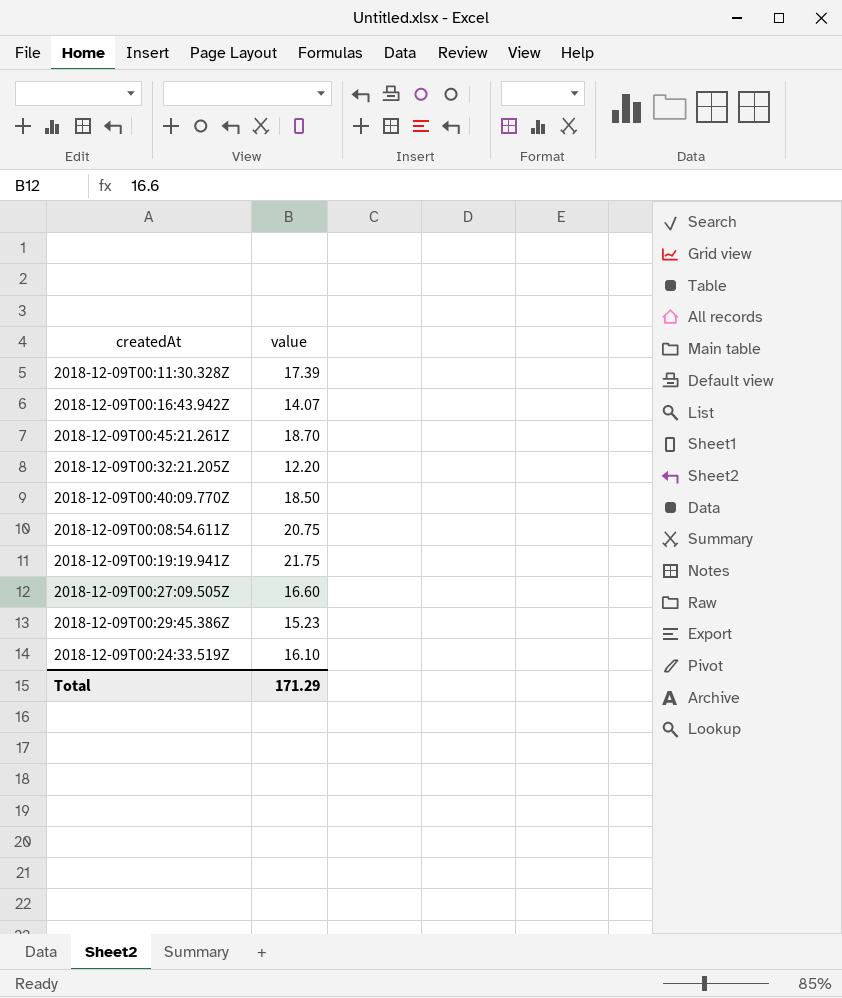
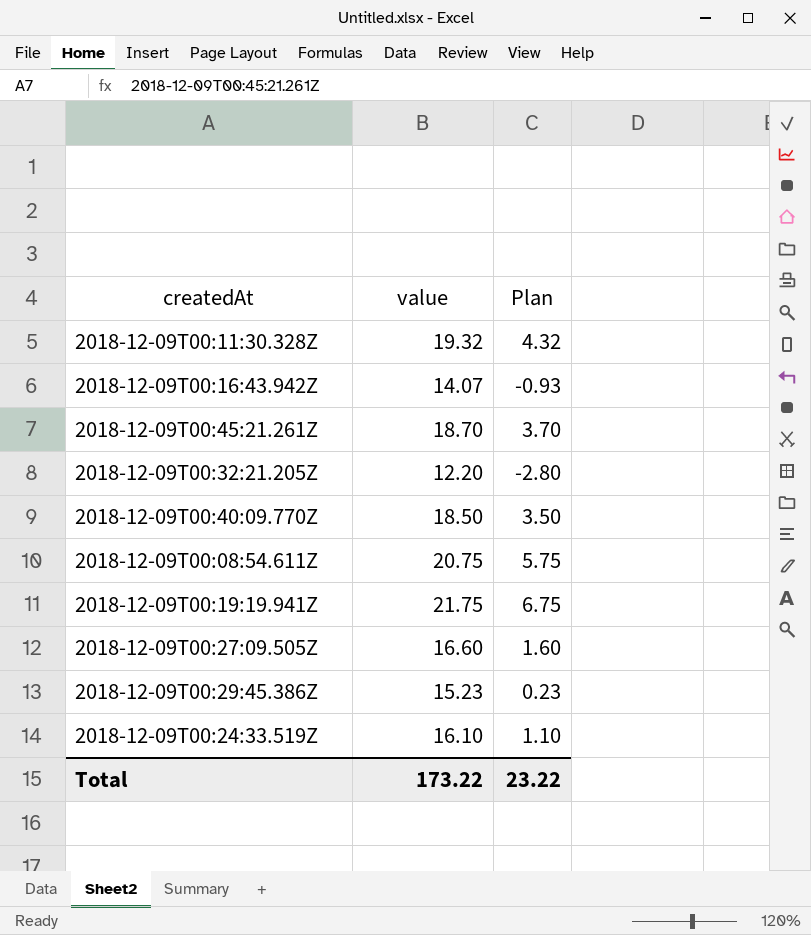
column Plan | formula: none -> [value] - 15
2018-12-09T00:11:30.328Z | value: 17.39 -> 19.32
Total | value: 171.29 -> 173.22

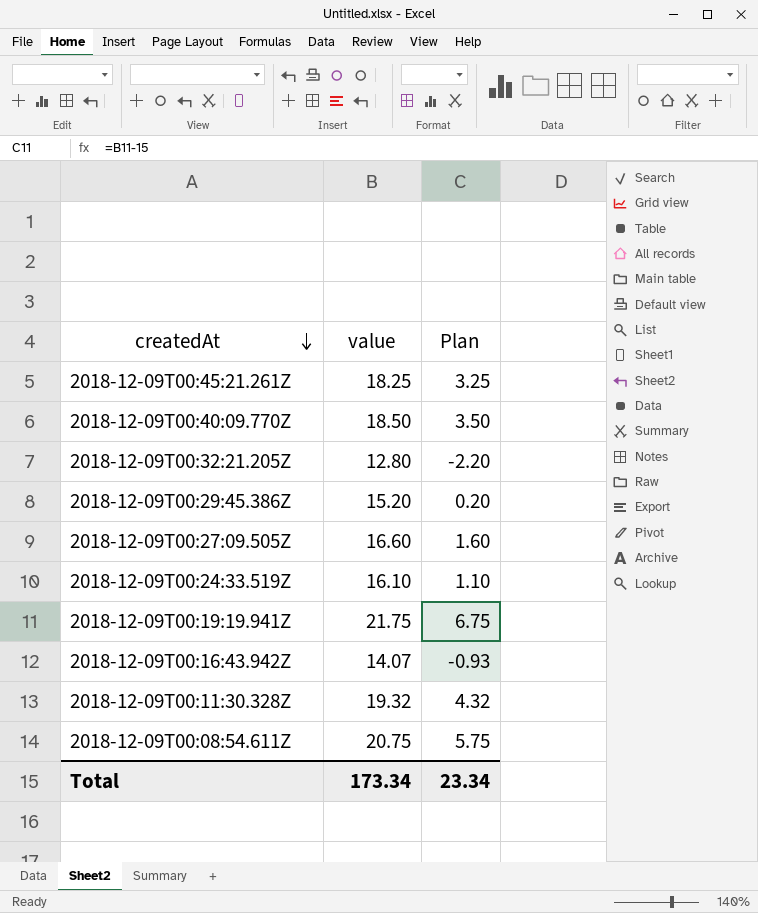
row order: none -> createdAt descending
2018-12-09T00:45:21.261Z | value: 18.70 -> 18.25
2018-12-09T00:45:21.261Z | Plan: 3.70 -> 3.25
2018-12-09T00:32:21.205Z | value: 12.20 -> 12.80
2018-12-09T00:32:21.205Z | Plan: -2.80 -> -2.20
2018-12-09T00:29:45.386Z | value: 15.23 -> 15.20
2018-12-09T00:29:45.386Z | Plan: 0.23 -> 0.20
Total | value: 173.22 -> 173.34
Total | Plan: 23.22 -> 23.34

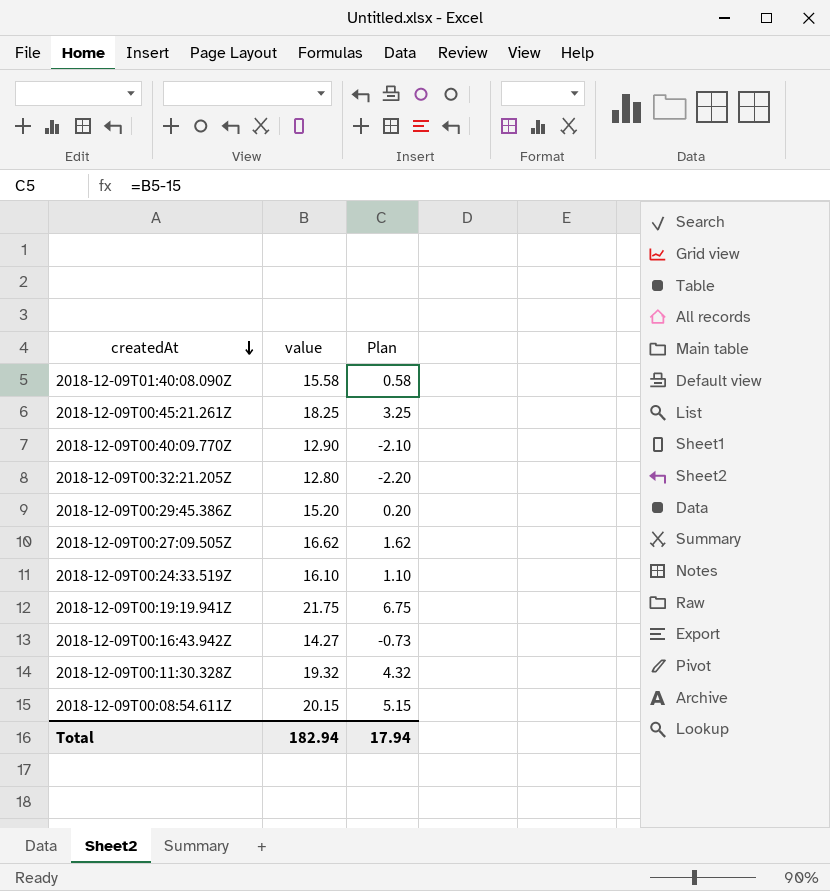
row 2018-12-09T01:40:08.090Z: none -> 15.58 | 0.58
2018-12-09T00:40:09.770Z | value: 18.50 -> 12.90
2018-12-09T00:40:09.770Z | Plan: 3.50 -> -2.10
2018-12-09T00:27:09.505Z | value: 16.60 -> 16.62
2018-12-09T00:27:09.505Z | Plan: 1.60 -> 1.62
2018-12-09T00:16:43.942Z | value: 14.07 -> 14.27
2018-12-09T00:16:43.942Z | Plan: -0.93 -> -0.73
2018-12-09T00:08:54.611Z | value: 20.75 -> 20.15
2018-12-09T00:08:54.611Z | Plan: 5.75 -> 5.15
Total | value: 173.34 -> 182.94
Total | Plan: 23.34 -> 17.94

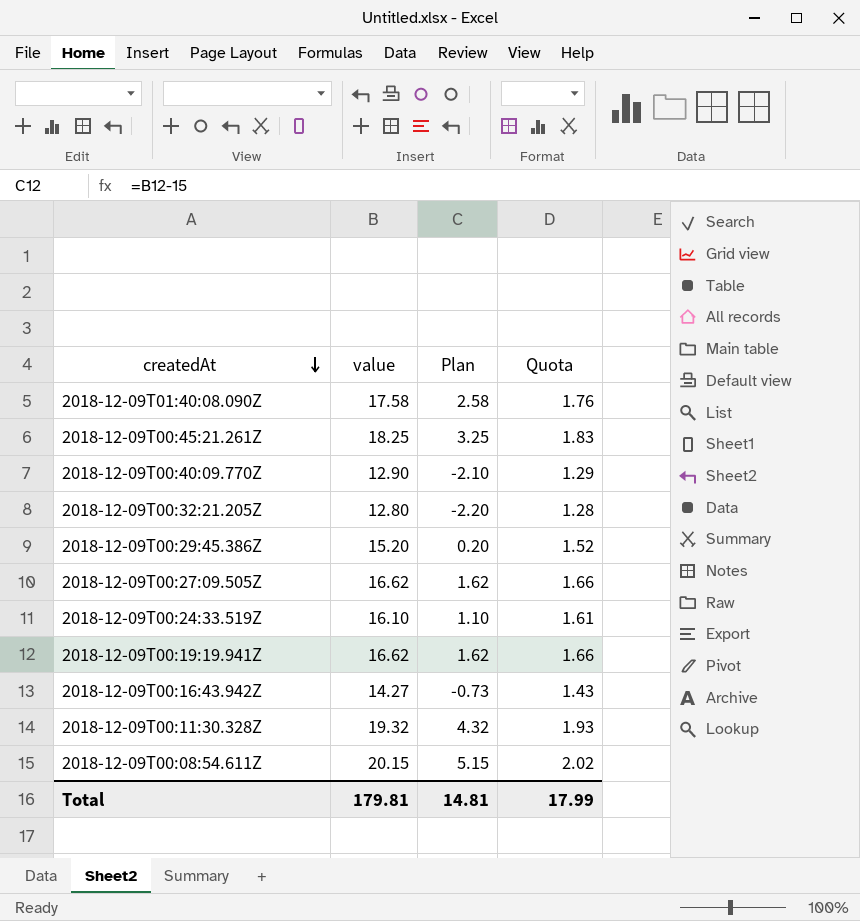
column Quota | formula: none -> [value] * 0.1
2018-12-09T01:40:08.090Z | value: 15.58 -> 17.58
2018-12-09T01:40:08.090Z | Plan: 0.58 -> 2.58
2018-12-09T00:19:19.941Z | value: 21.75 -> 16.62
2018-12-09T00:19:19.941Z | Plan: 6.75 -> 1.62
Total | value: 182.94 -> 179.81
Total | Plan: 17.94 -> 14.81

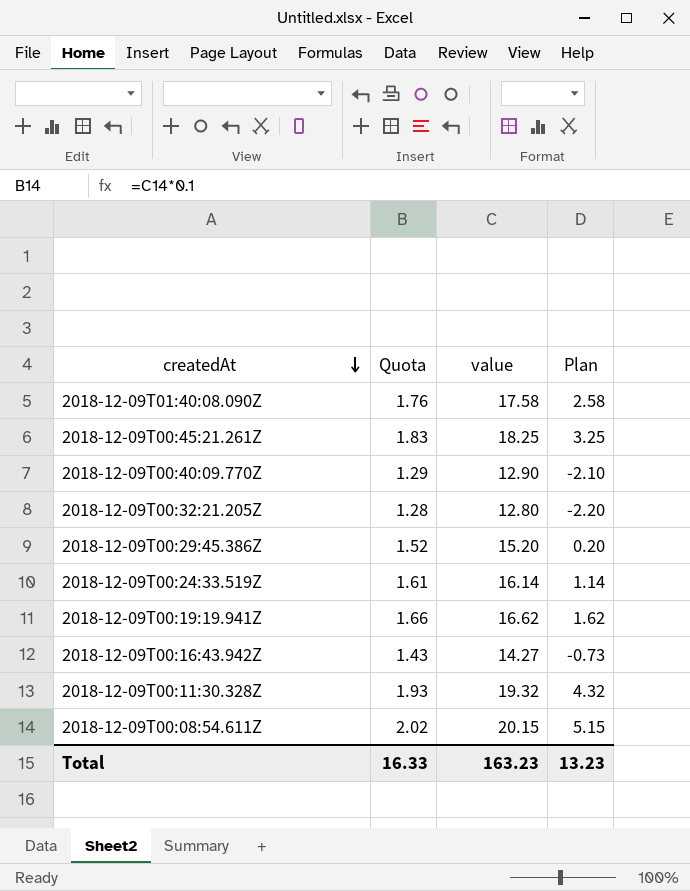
column Quota | position: 4 -> 2
row 2018-12-09T00:27:09.505Z: 16.62 | 1.62 | 1.66 -> none
2018-12-09T00:24:33.519Z | value: 16.10 -> 16.14
2018-12-09T00:24:33.519Z | Plan: 1.10 -> 1.14
Total | Quota: 17.99 -> 16.33
Total | value: 179.81 -> 163.23
Total | Plan: 14.81 -> 13.23

